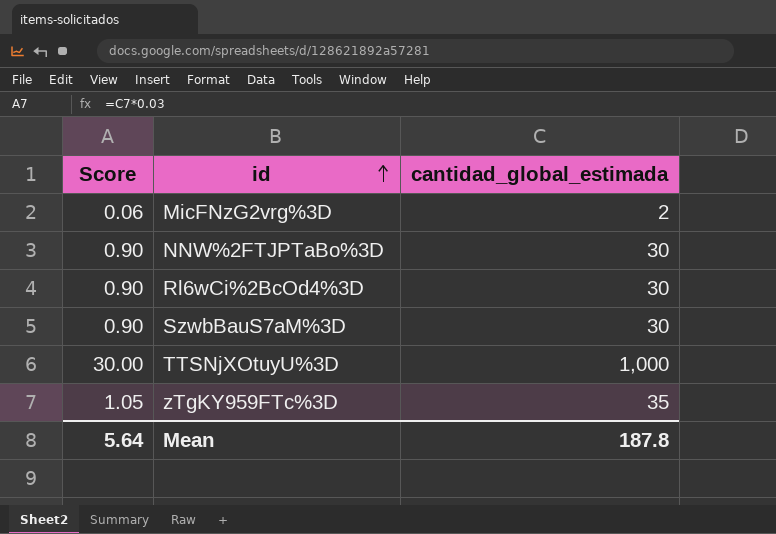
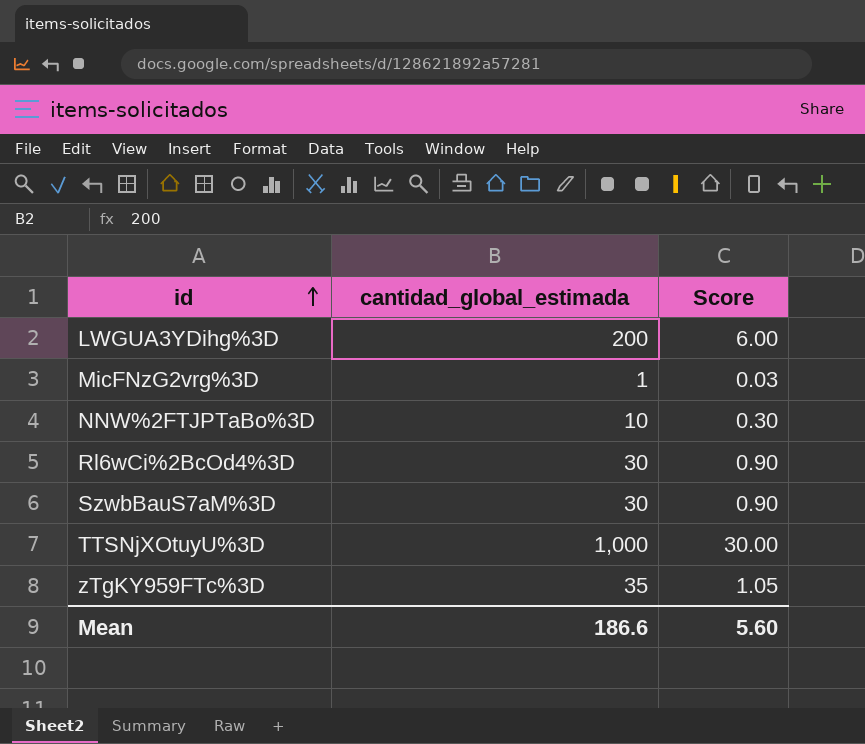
column Score | position: 1 -> 3
row LWGUA3YDihg%3D: none -> 200 | 6.00
MicFNzG2vrg%3D | cantidad_global_estimada: 2 -> 1
MicFNzG2vrg%3D | Score: 0.06 -> 0.03
NNW%2FTJPTaBo%3D | cantidad_global_estimada: 30 -> 10
NNW%2FTJPTaBo%3D | Score: 0.90 -> 0.30
Mean | cantidad_global_estimada: 187.8 -> 186.6
Mean | Score: 5.64 -> 5.60

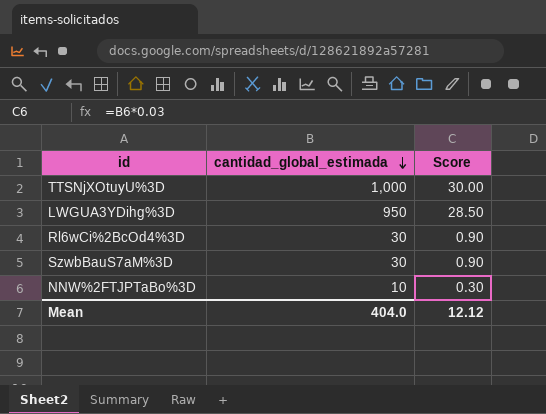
row order: id ascending -> cantidad_global_estimada descending
row MicFNzG2vrg%3D: 1 | 0.03 -> none
row zTgKY959FTc%3D: 35 | 1.05 -> none
LWGUA3YDihg%3D | cantidad_global_estimada: 200 -> 950
LWGUA3YDihg%3D | Score: 6.00 -> 28.50
Mean | cantidad_global_estimada: 186.6 -> 404.0
Mean | Score: 5.60 -> 12.12

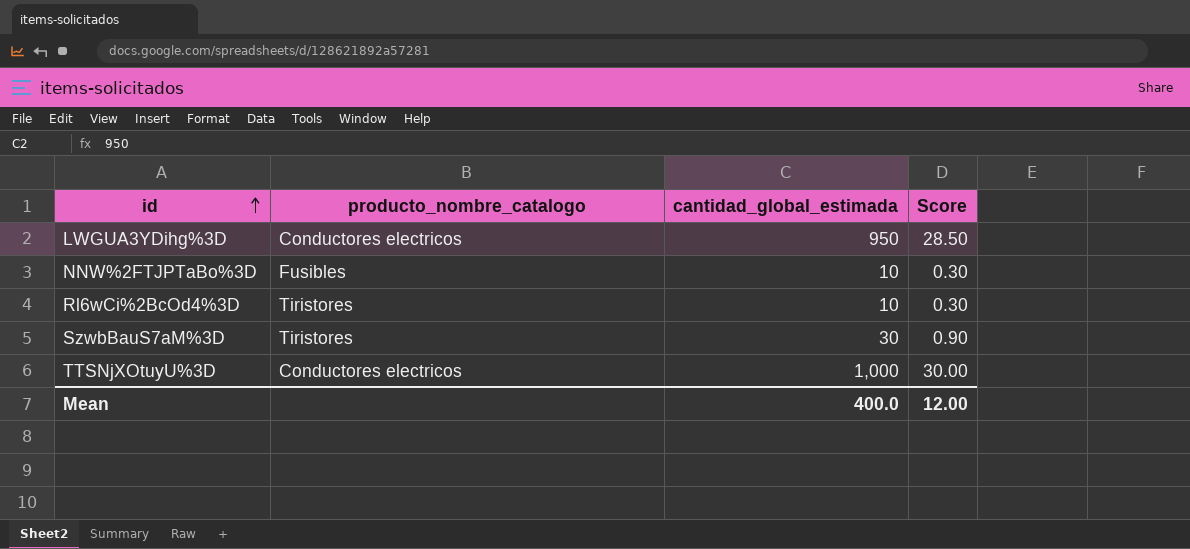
row order: cantidad_global_estimada descending -> id ascending
column producto_nombre_catalogo | position: none -> 2
Rl6wCi%2BcOd4%3D | cantidad_global_estimada: 30 -> 10
Rl6wCi%2BcOd4%3D | Score: 0.90 -> 0.30
Mean | cantidad_global_estimada: 404.0 -> 400.0
Mean | Score: 12.12 -> 12.00

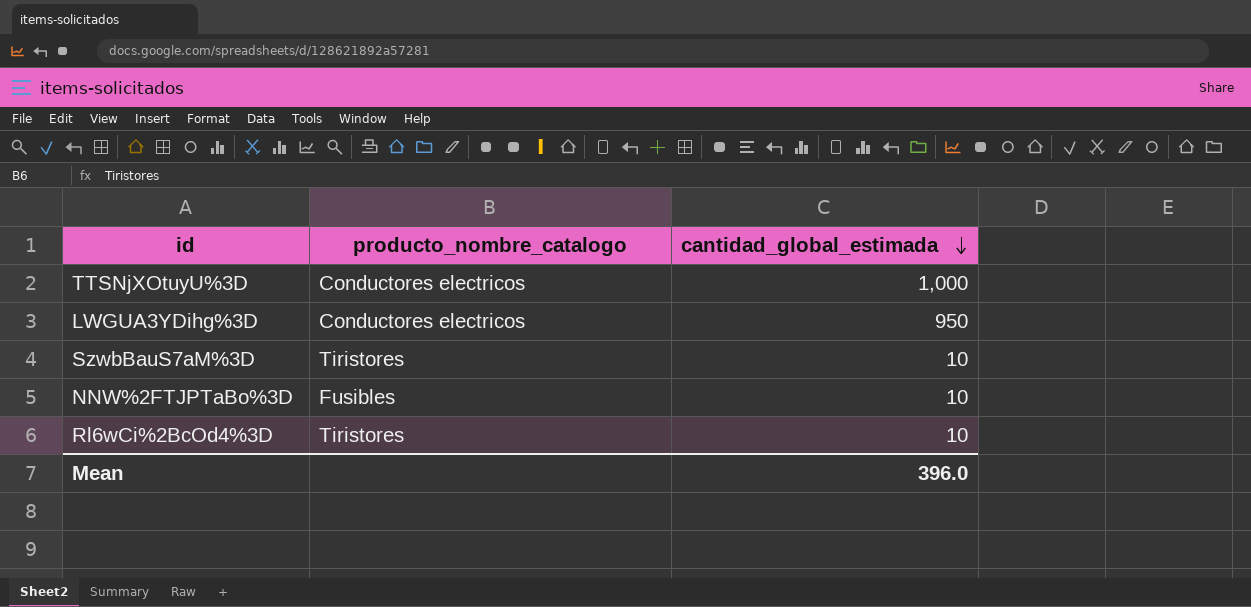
row order: id ascending -> cantidad_global_estimada descending
column Score | formula: [cantidad_global_estimada] * 0.03 -> none
SzwbBauS7aM%3D | cantidad_global_estimada: 30 -> 10
Mean | cantidad_global_estimada: 400.0 -> 396.0

